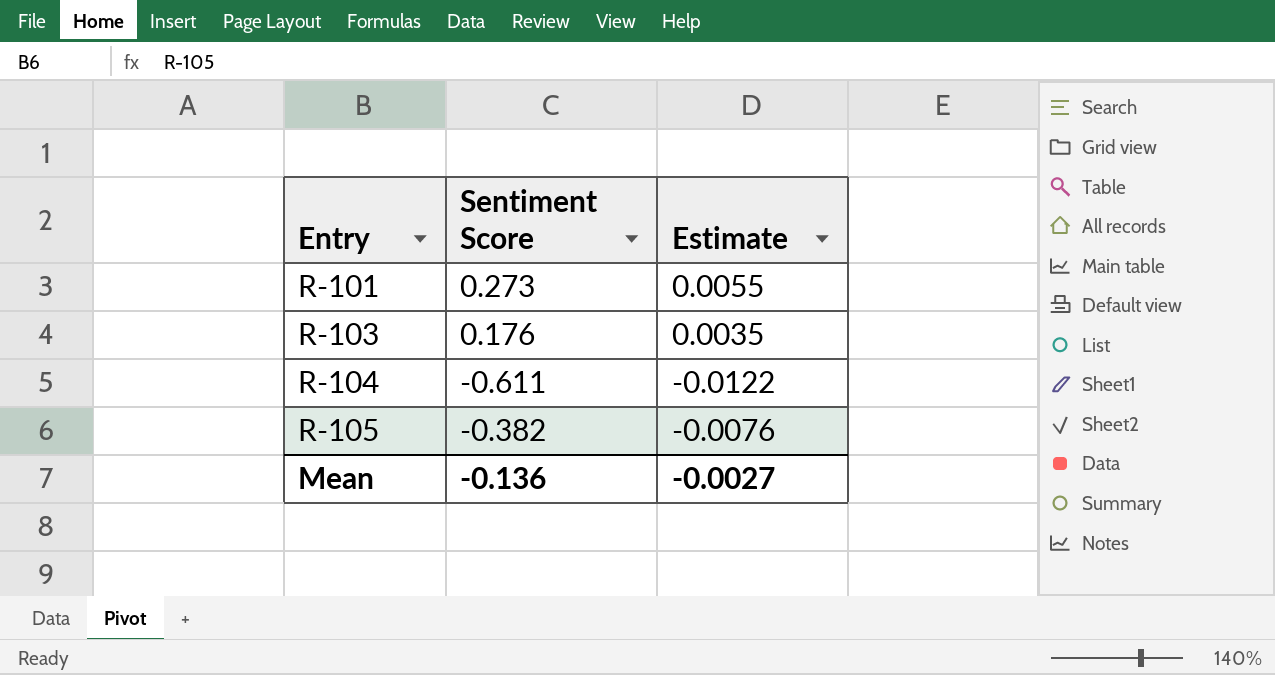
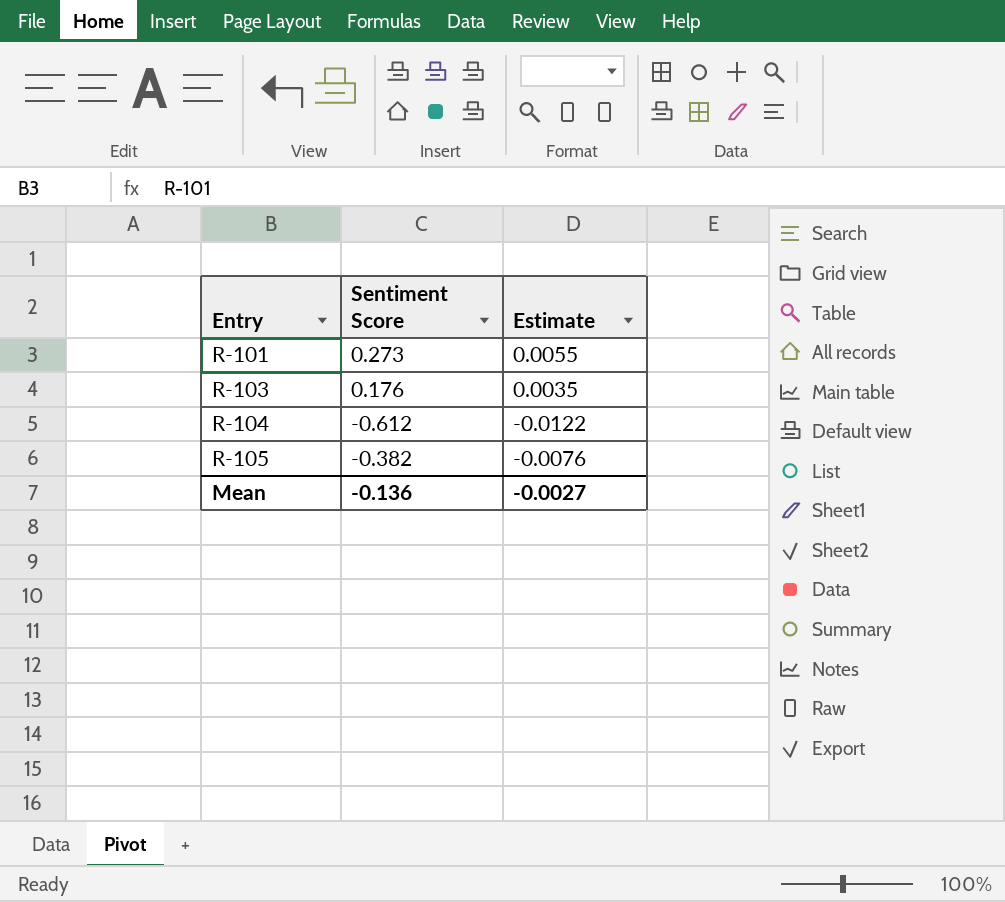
R-104 | Sentiment Score: -0.611 -> -0.612

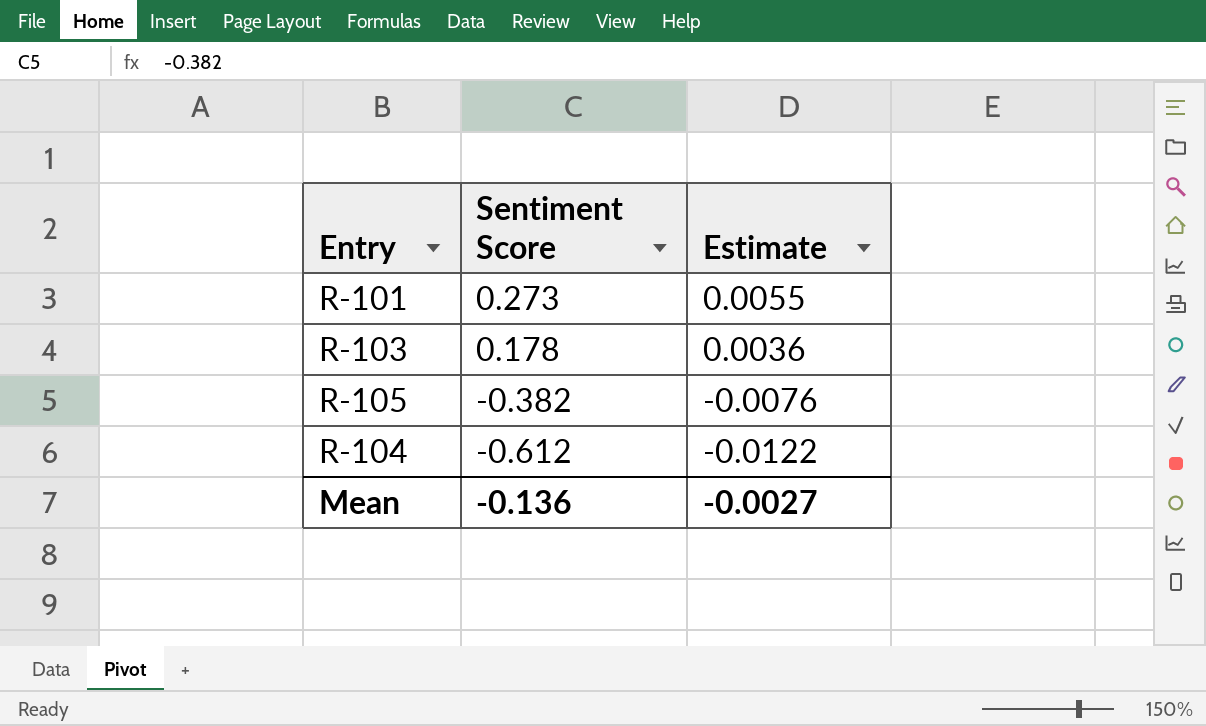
row order: Entry ascending -> Sentiment Score descending
R-103 | Sentiment Score: 0.176 -> 0.178
R-103 | Estimate: 0.0035 -> 0.0036

